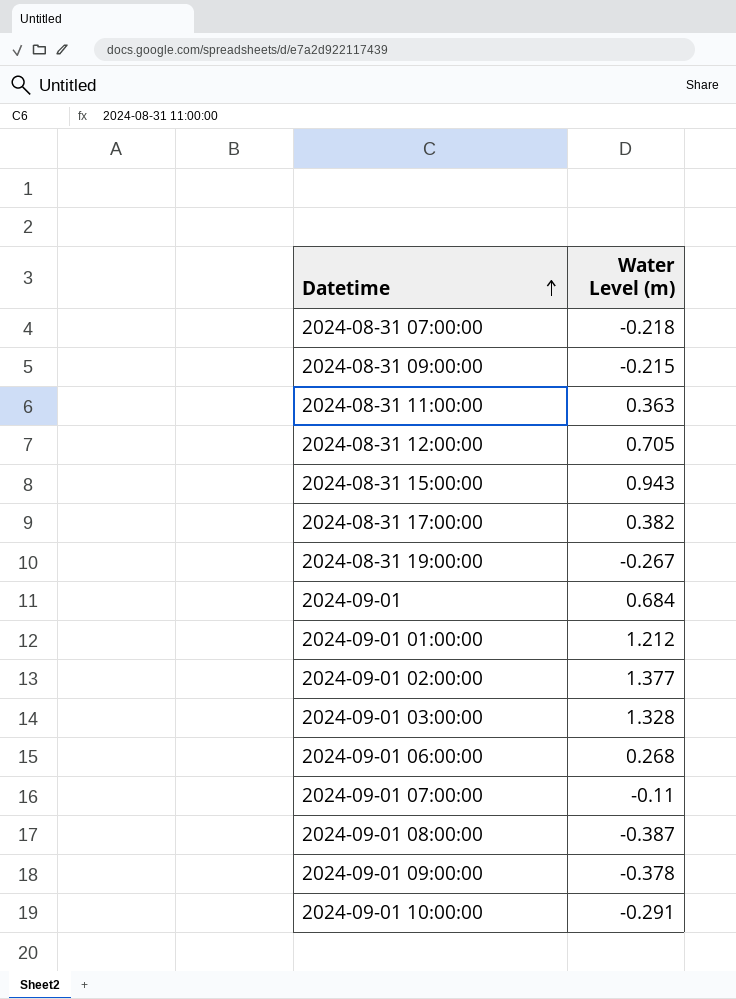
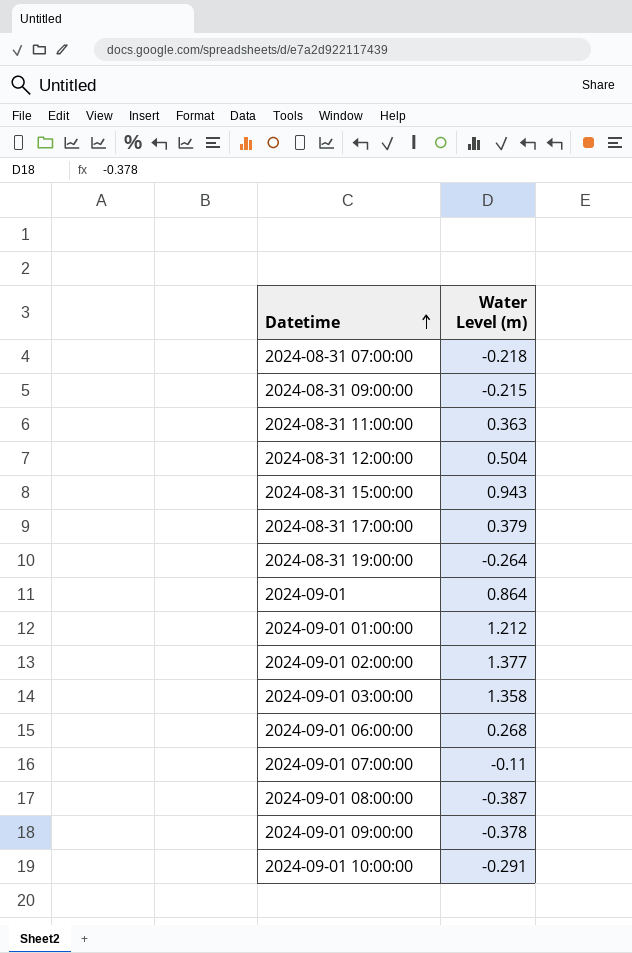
2024-08-31 12:00:00 | Water Level (m): 0.705 -> 0.504
2024-08-31 17:00:00 | Water Level (m): 0.382 -> 0.379
2024-08-31 19:00:00 | Water Level (m): -0.267 -> -0.264
2024-09-01 | Water Level (m): 0.684 -> 0.864
2024-09-01 03:00:00 | Water Level (m): 1.328 -> 1.358

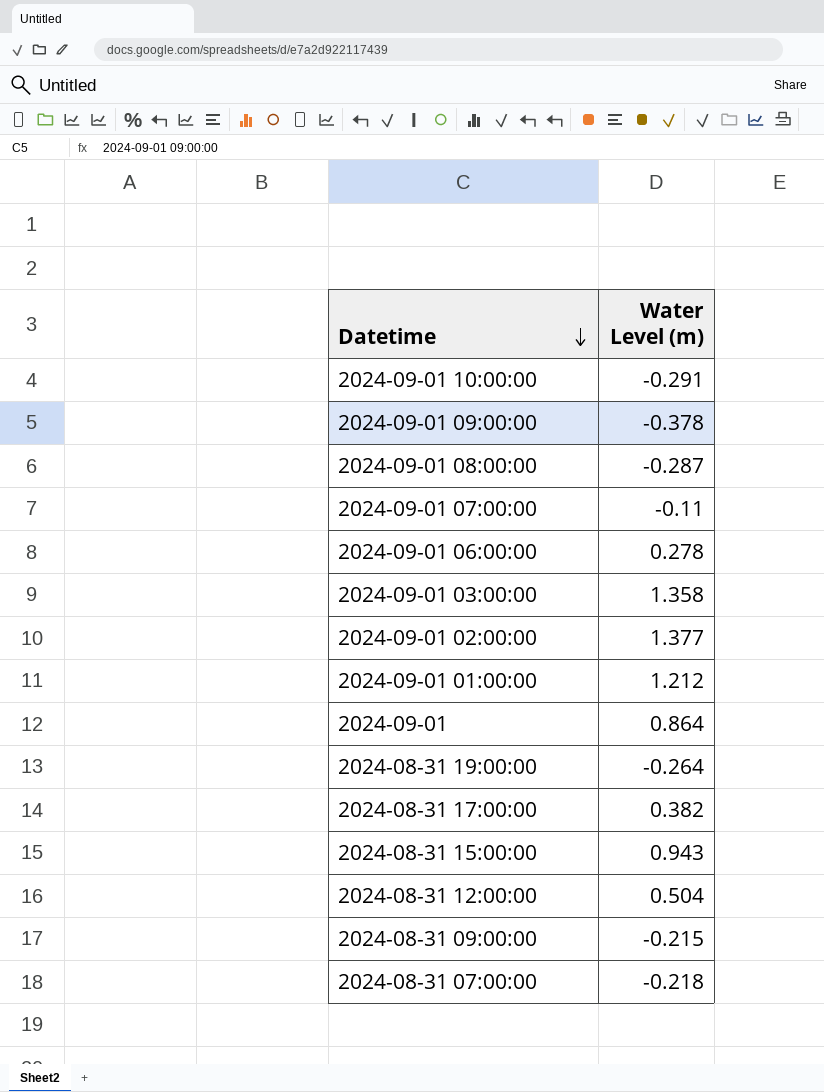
row order: Datetime ascending -> Datetime descending
row 2024-08-31 11:00:00: 0.363 -> none
2024-09-01 08:00:00 | Water Level (m): -0.387 -> -0.287
2024-09-01 06:00:00 | Water Level (m): 0.268 -> 0.278
2024-08-31 17:00:00 | Water Level (m): 0.379 -> 0.382

